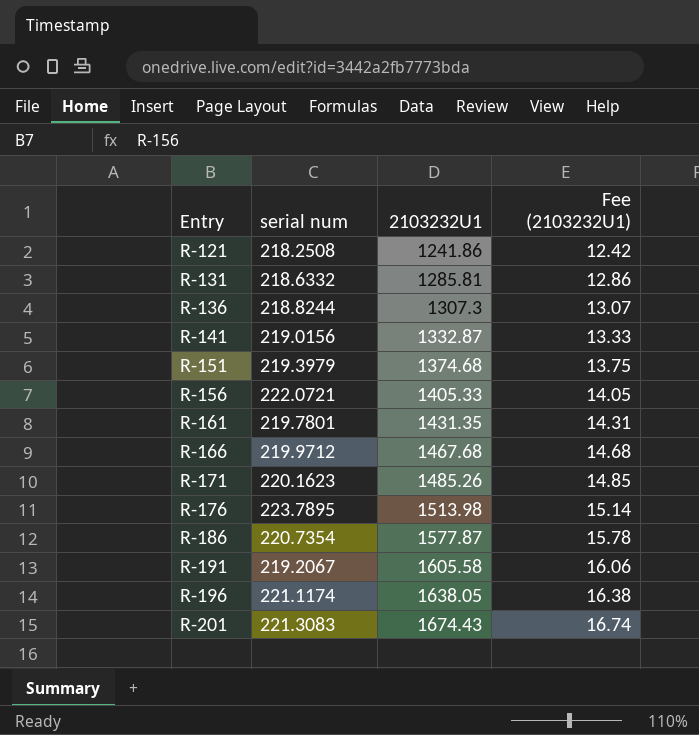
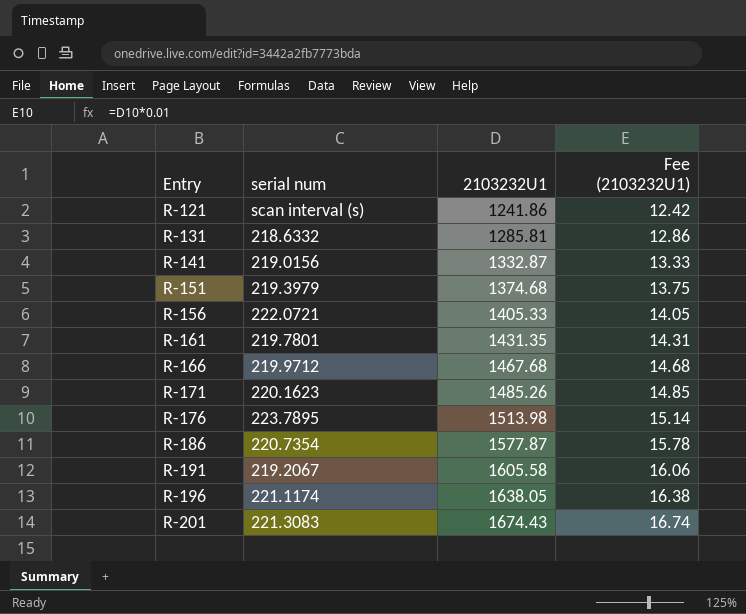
row R-136: 218.8244 | 1307.3 | 13.07 -> none
R-121 | serial num: 218.2508 -> scan interval (s)

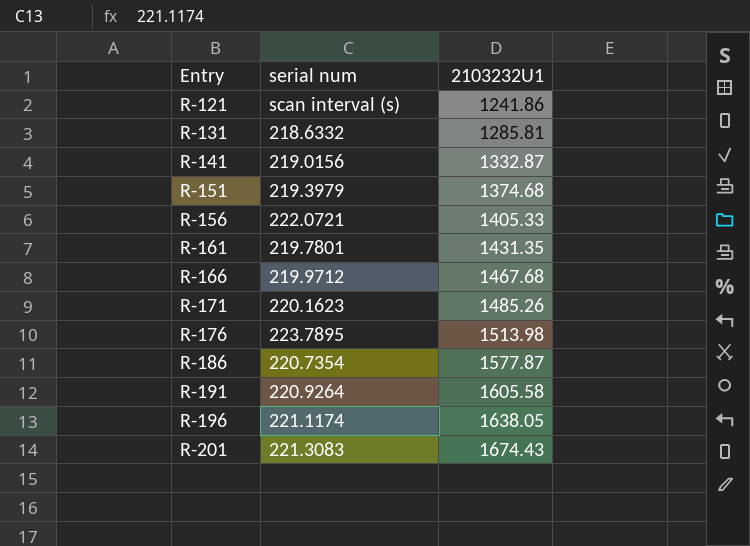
column Fee (2103232U1) | formula: [2103232U1] * 0.01 -> none
R-191 | serial num: 219.2067 -> 220.9264

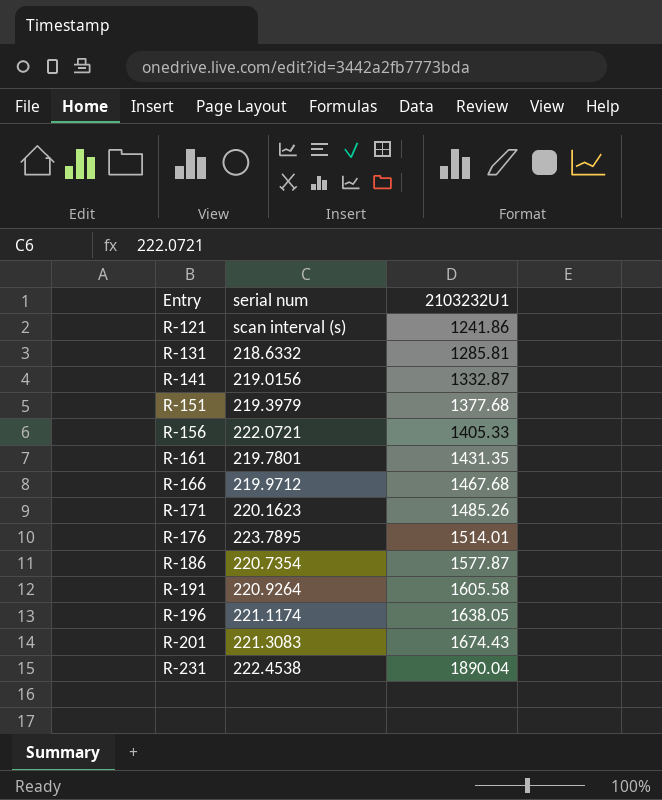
R-151 | 2103232U1: 1374.68 -> 1377.68
R-176 | 2103232U1: 1513.98 -> 1514.01
row R-231: none -> 222.4538 | 1890.04

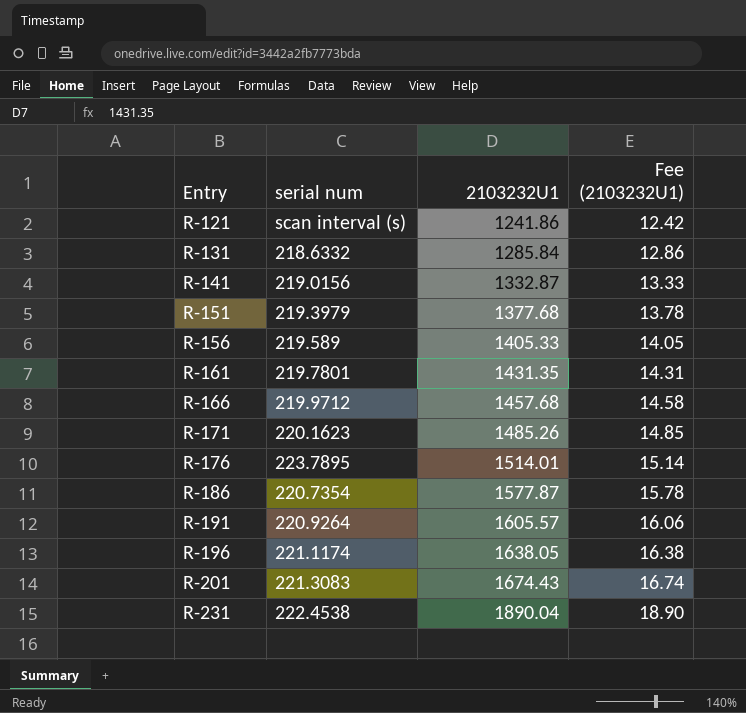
column Fee (2103232U1) | formula: none -> [2103232U1] * 0.01
R-131 | 2103232U1: 1285.81 -> 1285.84
R-156 | serial num: 222.0721 -> 219.589
R-166 | 2103232U1: 1467.68 -> 1457.68
R-191 | 2103232U1: 1605.58 -> 1605.57

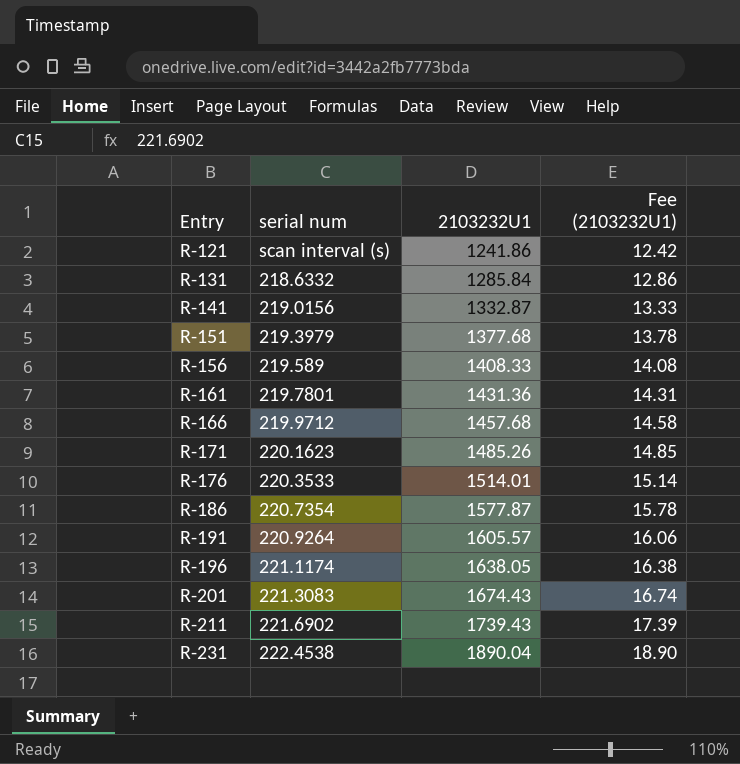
R-156 | 2103232U1: 1405.33 -> 1408.33
R-156 | Fee (2103232U1): 14.05 -> 14.08
R-161 | 2103232U1: 1431.35 -> 1431.36
R-176 | serial num: 223.7895 -> 220.3533
row R-211: none -> 221.6902 | 1739.43 | 17.39

